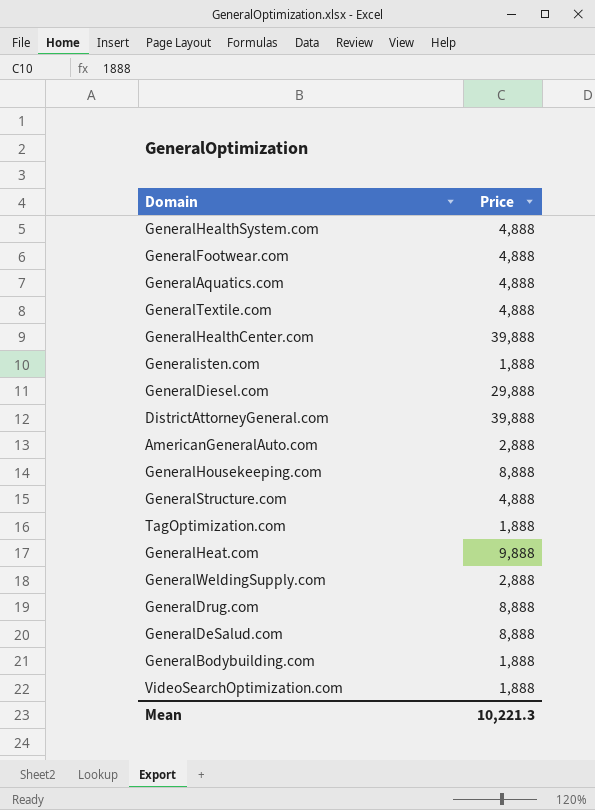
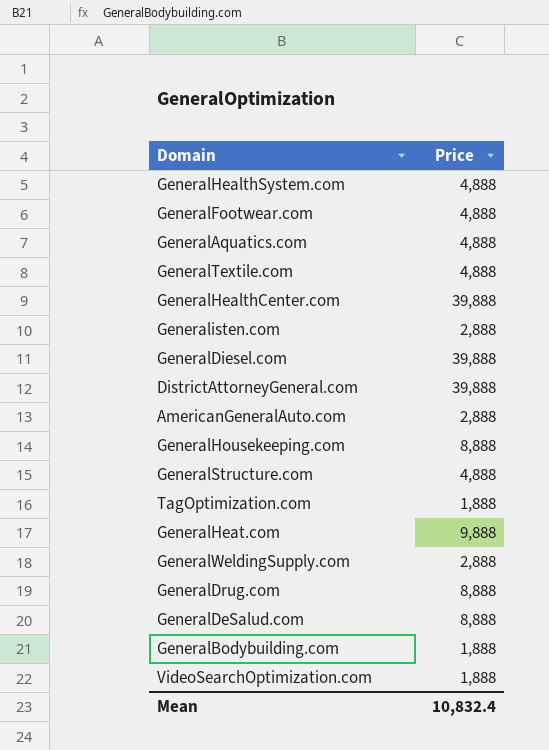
Generalisten.com | Price: 1,888 -> 2,888
GeneralDiesel.com | Price: 29,888 -> 39,888
Mean | Price: 10,221.3 -> 10,832.4

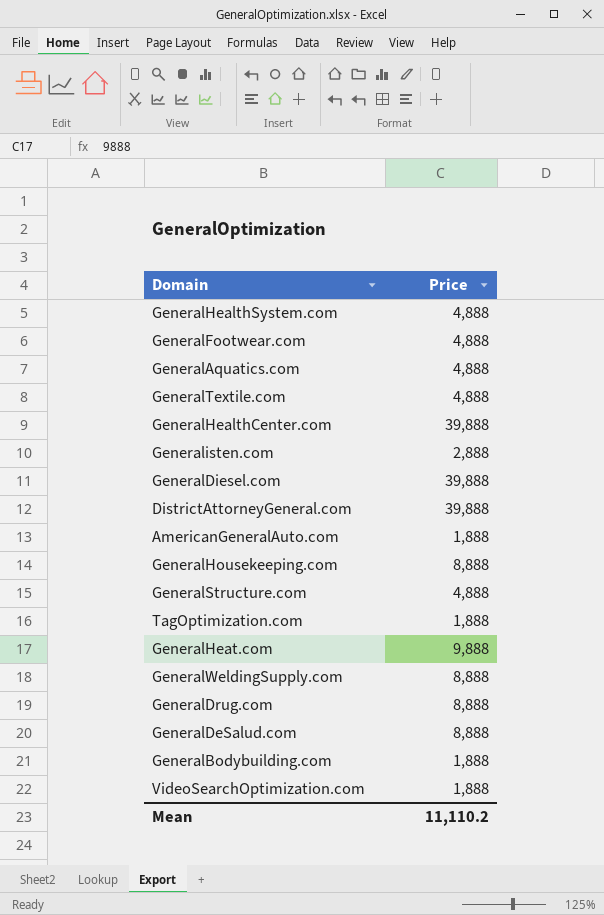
AmericanGeneralAuto.com | Price: 2,888 -> 1,888
GeneralWeldingSupply.com | Price: 2,888 -> 8,888
Mean | Price: 10,832.4 -> 11,110.2

